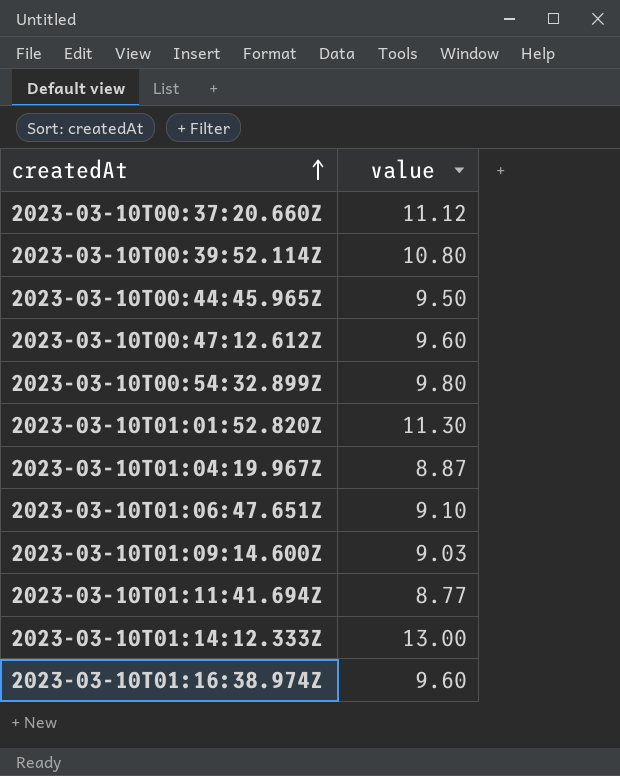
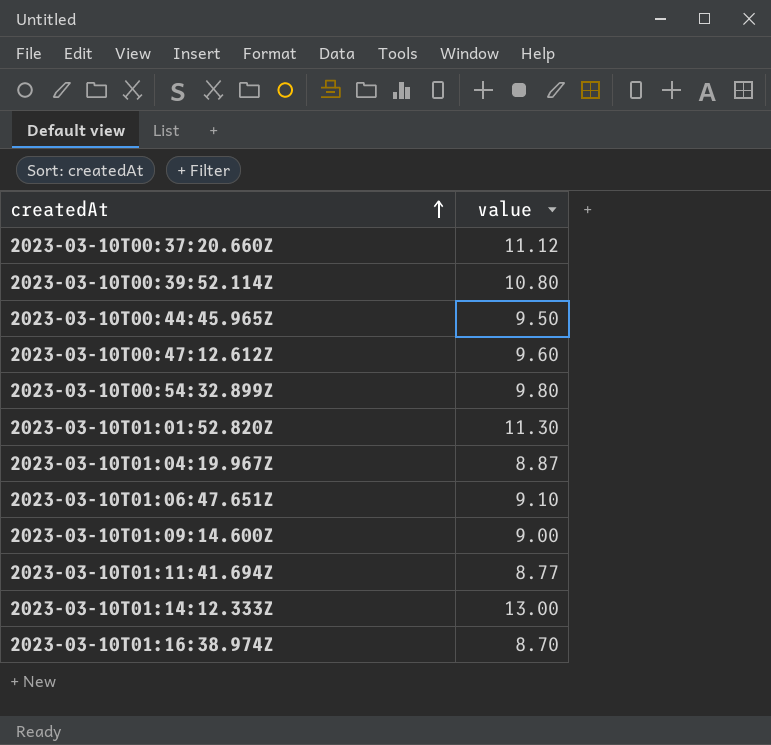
2023-03-10T01:09:14.600Z | value: 9.03 -> 9.00
2023-03-10T01:16:38.974Z | value: 9.60 -> 8.70

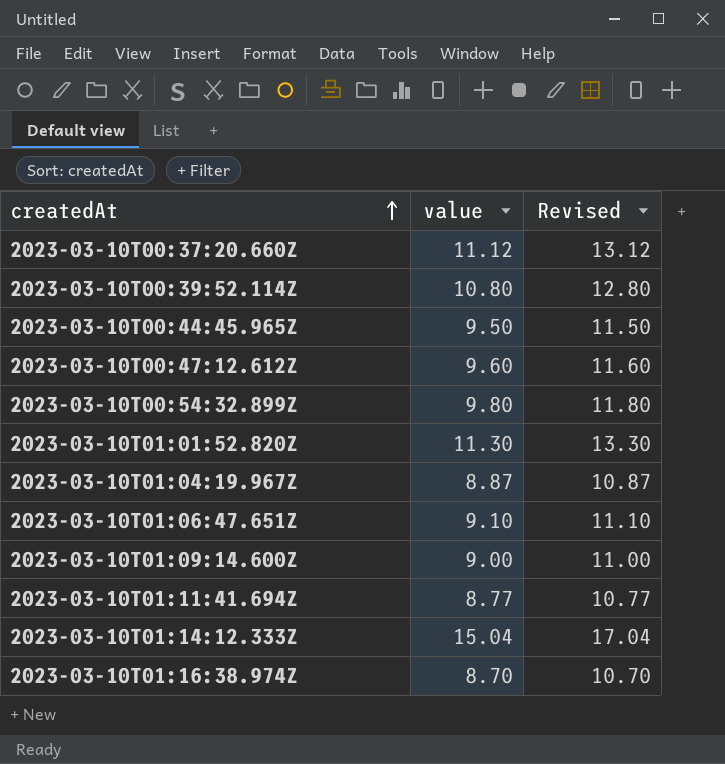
column Revised | formula: none -> [value] + 2
2023-03-10T01:14:12.333Z | value: 13.00 -> 15.04

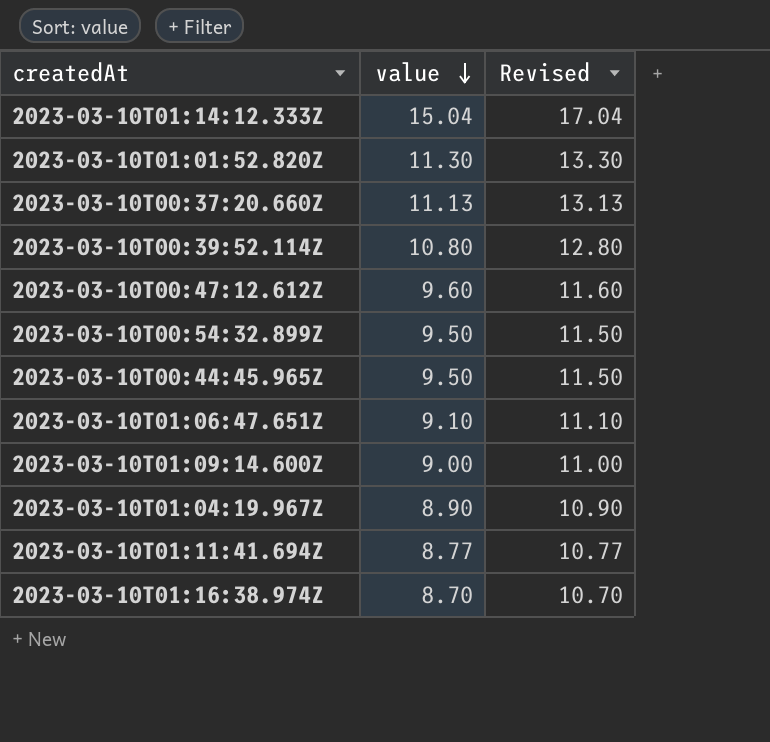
row order: createdAt ascending -> value descending
2023-03-10T00:37:20.660Z | value: 11.12 -> 11.13
2023-03-10T00:37:20.660Z | Revised: 13.12 -> 13.13
2023-03-10T00:54:32.899Z | value: 9.80 -> 9.50
2023-03-10T00:54:32.899Z | Revised: 11.80 -> 11.50
2023-03-10T01:04:19.967Z | value: 8.87 -> 8.90
2023-03-10T01:04:19.967Z | Revised: 10.87 -> 10.90

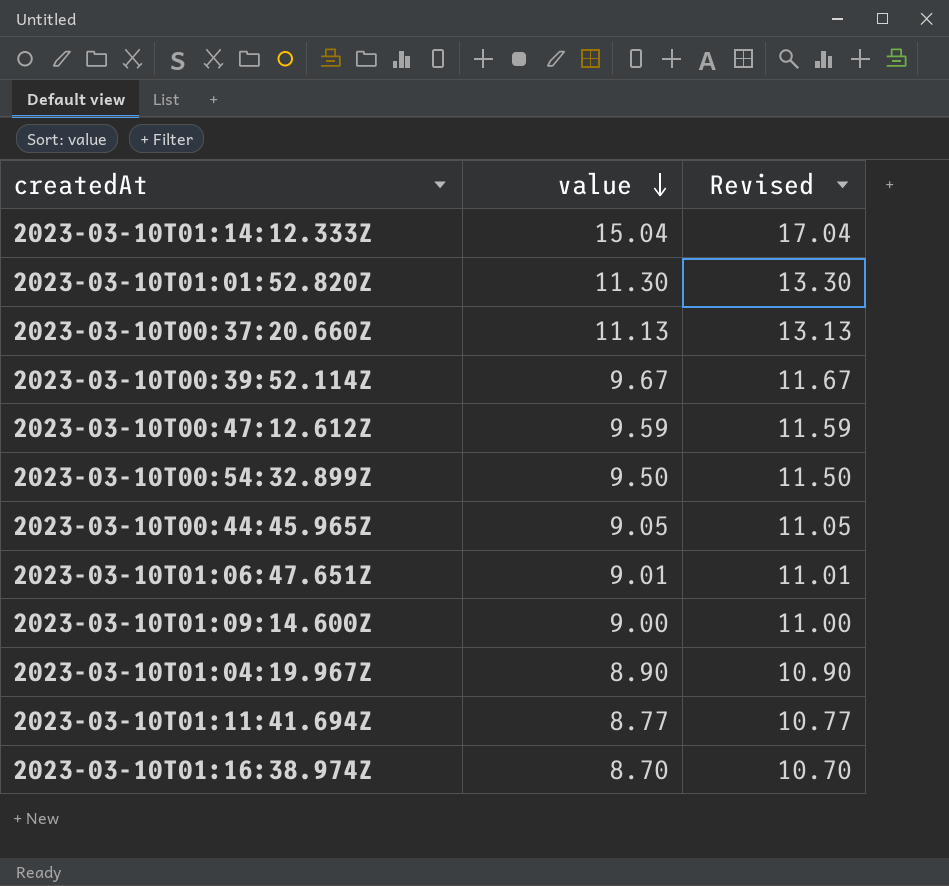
2023-03-10T00:39:52.114Z | value: 10.80 -> 9.67
2023-03-10T00:39:52.114Z | Revised: 12.80 -> 11.67
2023-03-10T00:47:12.612Z | value: 9.60 -> 9.59
2023-03-10T00:47:12.612Z | Revised: 11.60 -> 11.59
2023-03-10T00:44:45.965Z | value: 9.50 -> 9.05
2023-03-10T00:44:45.965Z | Revised: 11.50 -> 11.05
2023-03-10T01:06:47.651Z | value: 9.10 -> 9.01
2023-03-10T01:06:47.651Z | Revised: 11.10 -> 11.01

